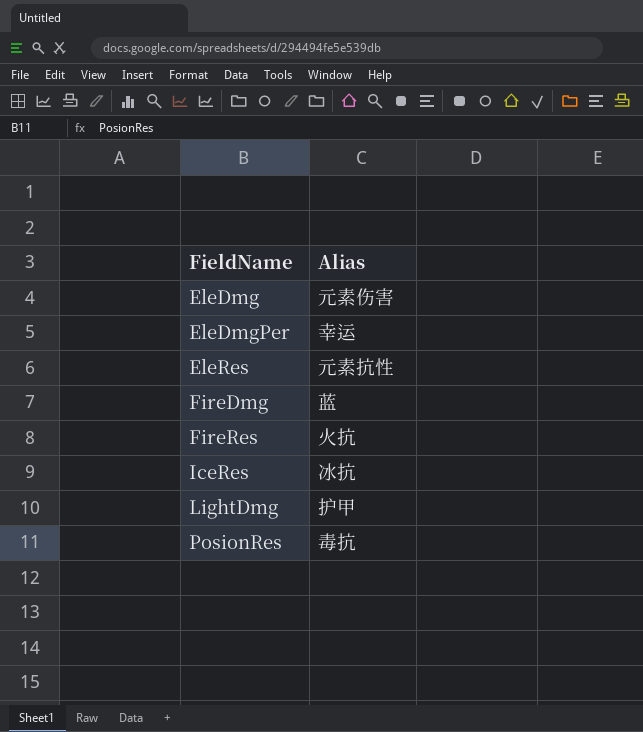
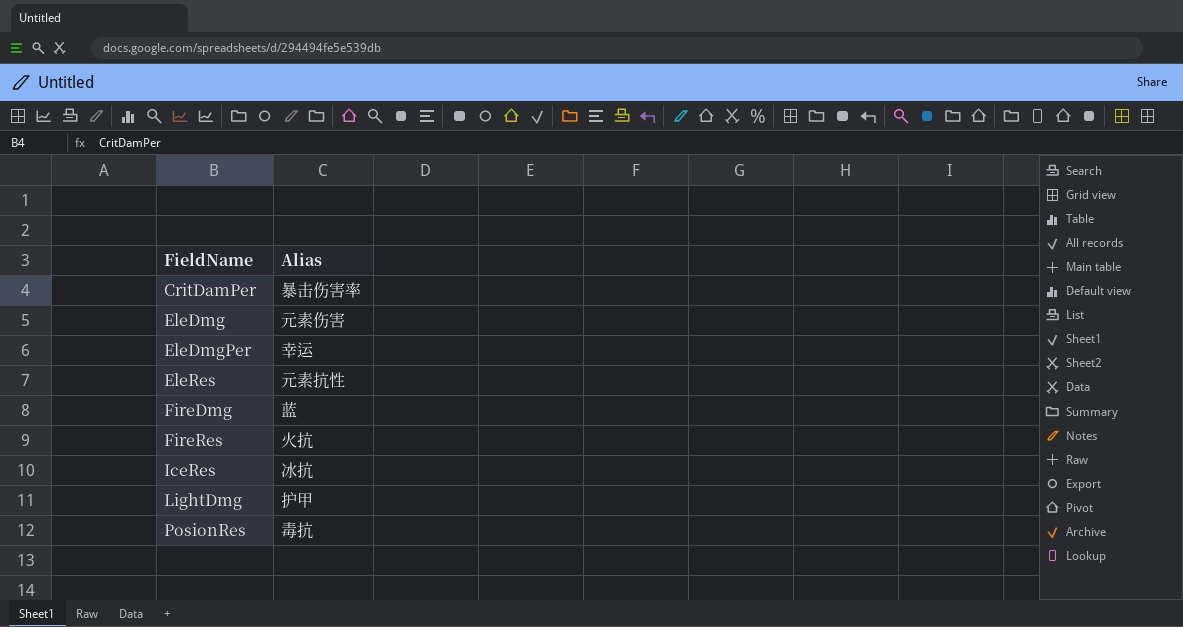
row CritDamPer: none -> 暴击伤害率

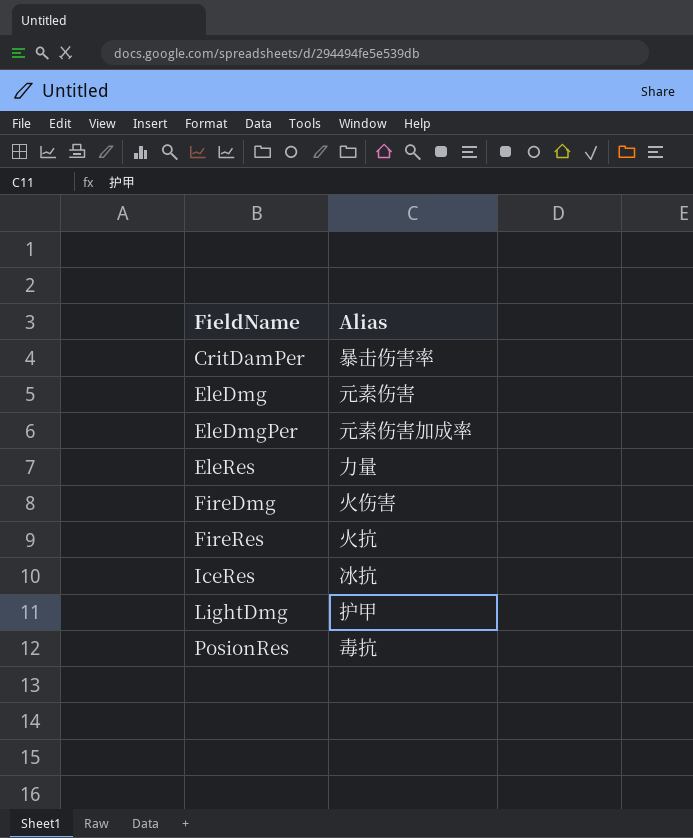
EleDmgPer | Alias: 幸运 -> 元素伤害加成率
EleRes | Alias: 元素抗性 -> 力量
FireDmg | Alias: 蓝 -> 火伤害

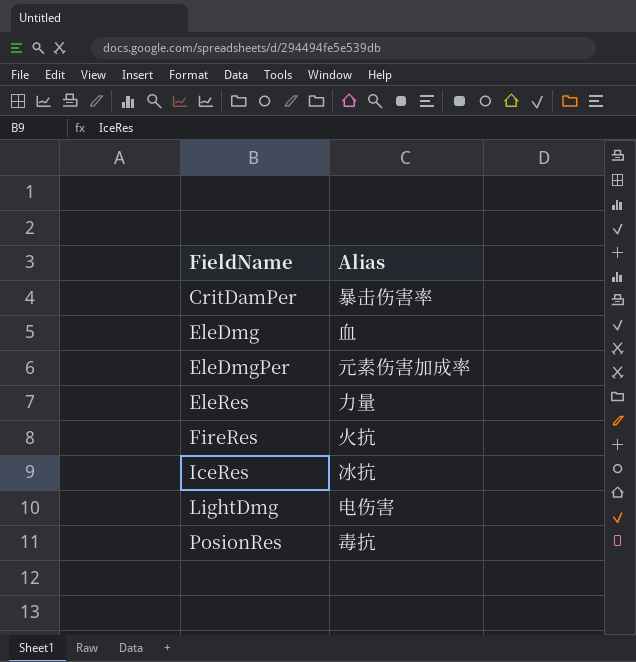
row FireDmg: 火伤害 -> none
EleDmg | Alias: 元素伤害 -> 血
LightDmg | Alias: 护甲 -> 电伤害

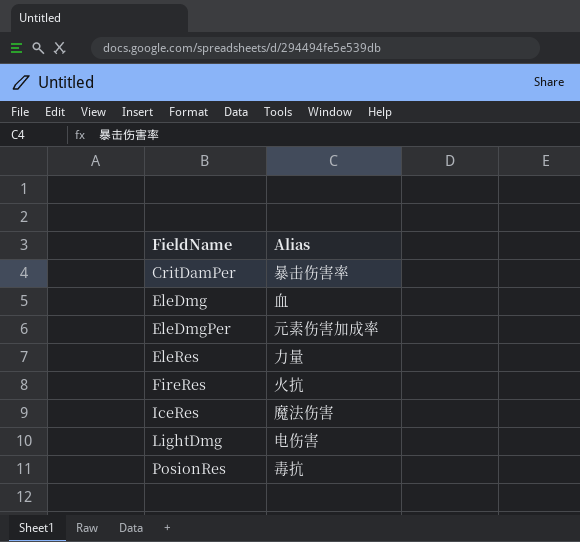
IceRes | Alias: 冰抗 -> 魔法伤害

